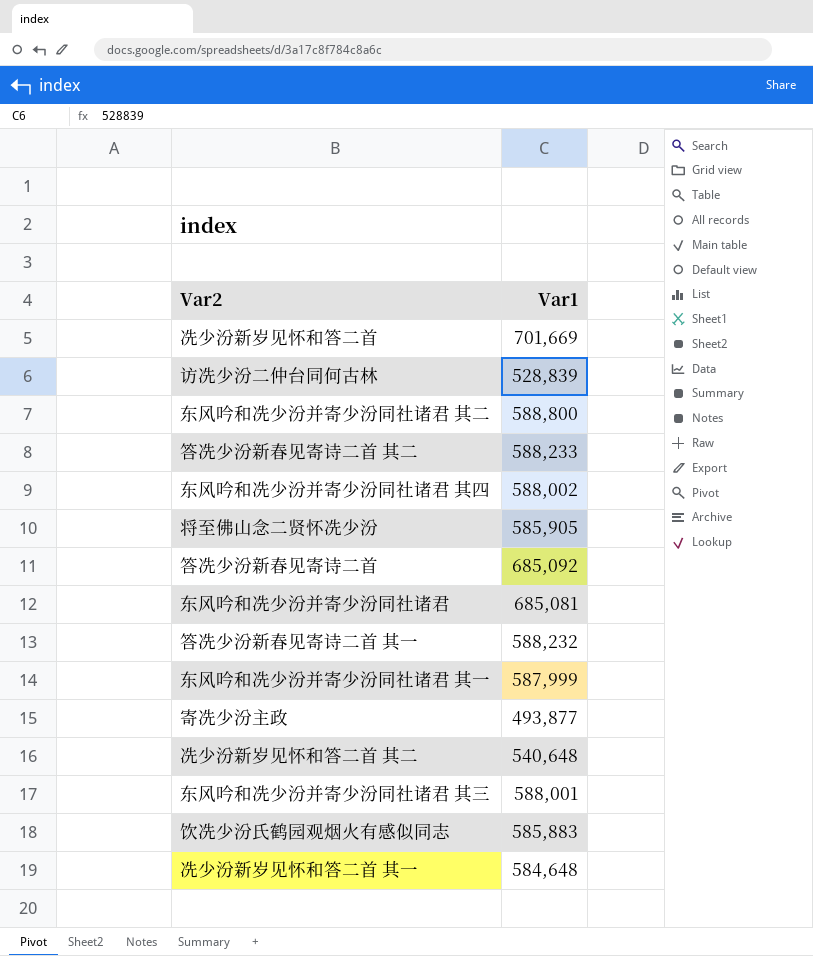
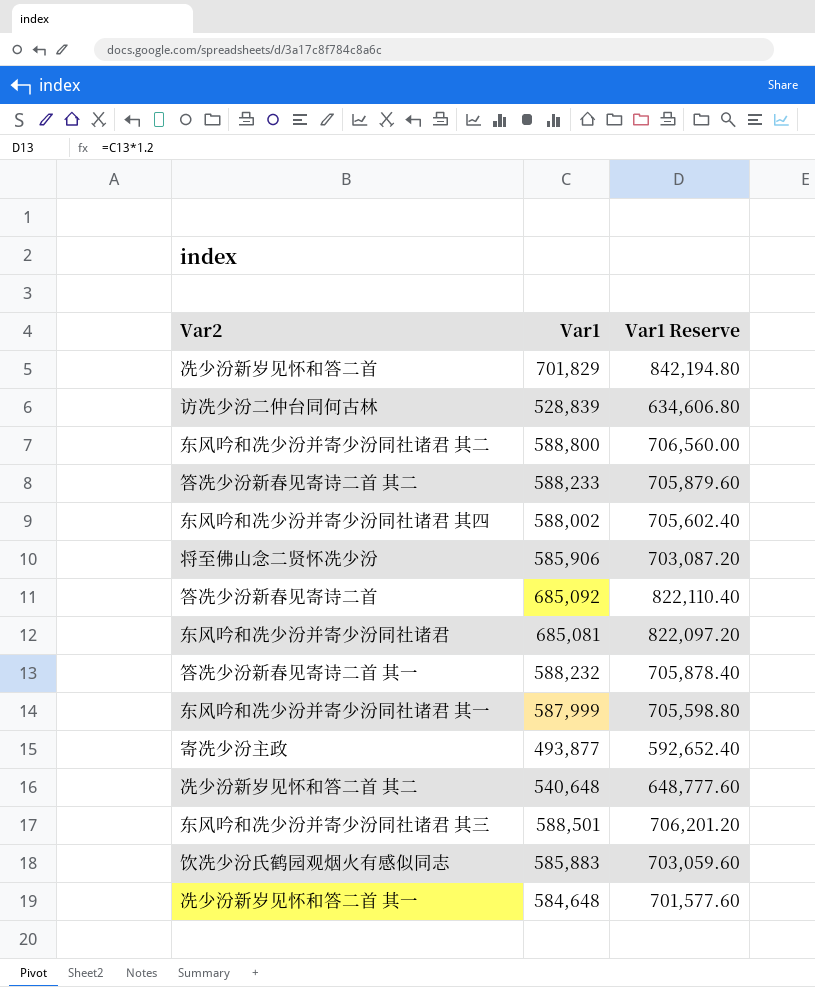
column Var1 Reserve | formula: none -> [Var1] * 1.2
冼少汾新岁见怀和答二首 | Var1: 701,669 -> 701,829
将至佛山念二贤怀冼少汾 | Var1: 585,905 -> 585,906
东风吟和冼少汾并寄少汾同社诸君 其三 | Var1: 588,001 -> 588,501

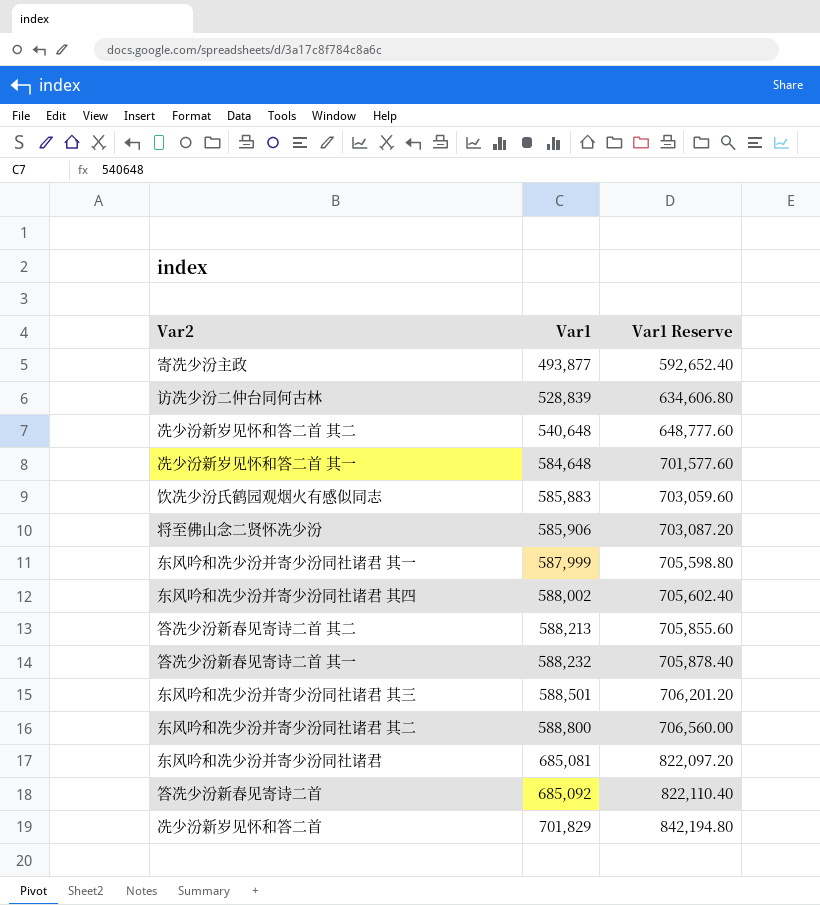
row order: none -> Var1 ascending
答冼少汾新春见寄诗二首 其二 | Var1: 588,233 -> 588,213
答冼少汾新春见寄诗二首 其二 | Var1 Reserve: 705,879.60 -> 705,855.60

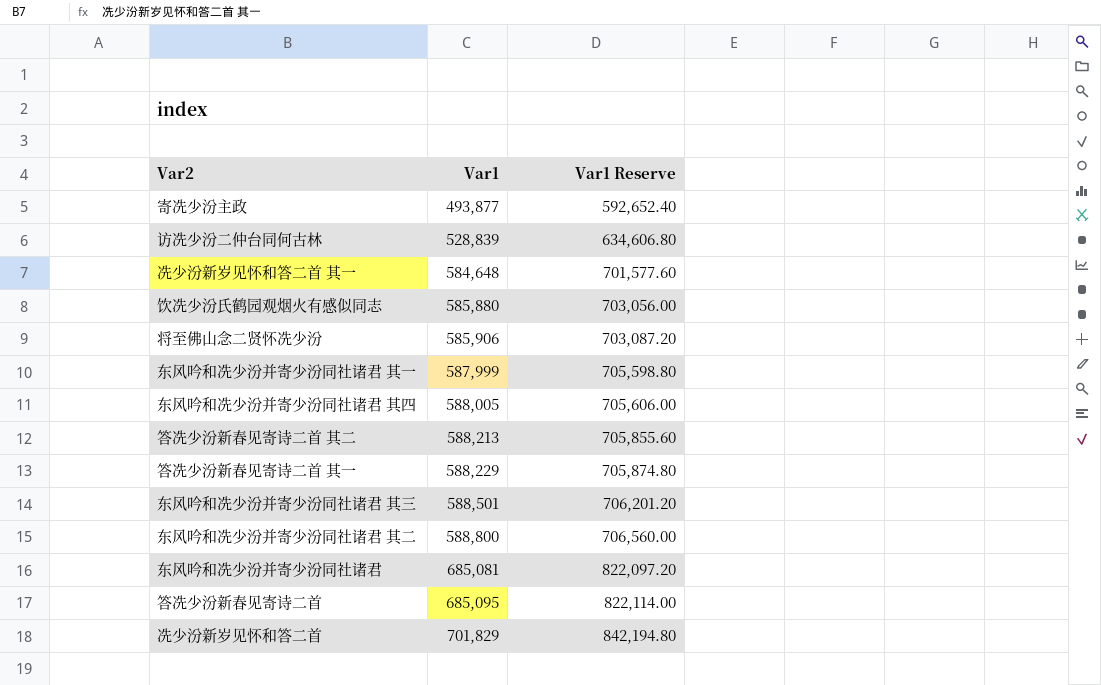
row 冼少汾新岁见怀和答二首 其二: 540,648 | 648,777.60 -> none
饮冼少汾氏鹤园观烟火有感似同志 | Var1: 585,883 -> 585,880
饮冼少汾氏鹤园观烟火有感似同志 | Var1 Reserve: 703,059.60 -> 703,056.00
东风吟和冼少汾并寄少汾同社诸君 其四 | Var1: 588,002 -> 588,005
东风吟和冼少汾并寄少汾同社诸君 其四 | Var1 Reserve: 705,602.40 -> 705,606.00
答冼少汾新春见寄诗二首 其一 | Var1: 588,232 -> 588,229
答冼少汾新春见寄诗二首 其一 | Var1 Reserve: 705,878.40 -> 705,874.80
答冼少汾新春见寄诗二首 | Var1: 685,092 -> 685,095
答冼少汾新春见寄诗二首 | Var1 Reserve: 822,110.40 -> 822,114.00

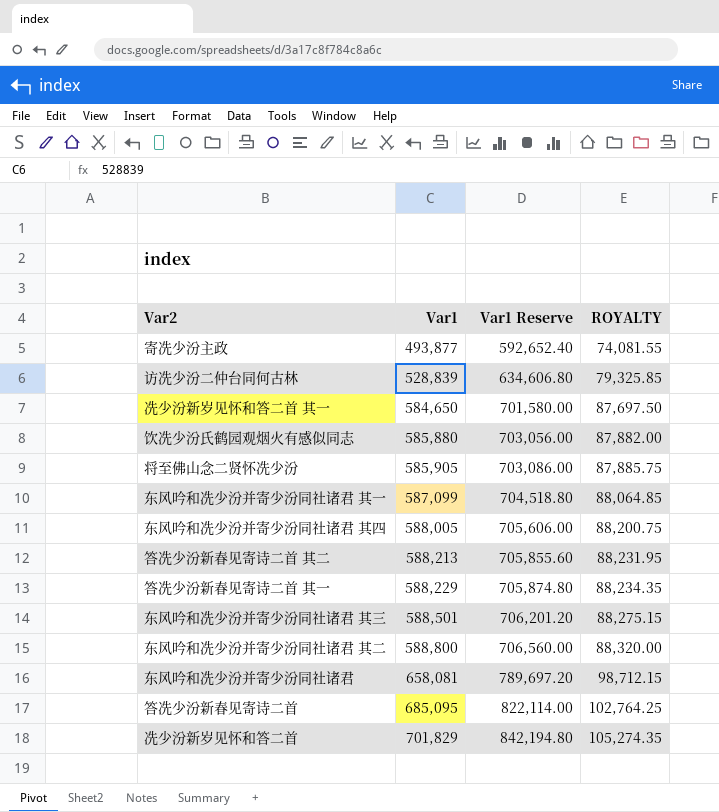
column ROYALTY | formula: none -> [Var1] * 0.15
冼少汾新岁见怀和答二首 其一 | Var1: 584,648 -> 584,650
冼少汾新岁见怀和答二首 其一 | Var1 Reserve: 701,577.60 -> 701,580.00
将至佛山念二贤怀冼少汾 | Var1: 585,906 -> 585,905
将至佛山念二贤怀冼少汾 | Var1 Reserve: 703,087.20 -> 703,086.00
东风吟和冼少汾并寄少汾同社诸君 其一 | Var1: 587,999 -> 587,099
东风吟和冼少汾并寄少汾同社诸君 其一 | Var1 Reserve: 705,598.80 -> 704,518.80
东风吟和冼少汾并寄少汾同社诸君 | Var1: 685,081 -> 658,081
东风吟和冼少汾并寄少汾同社诸君 | Var1 Reserve: 822,097.20 -> 789,697.20

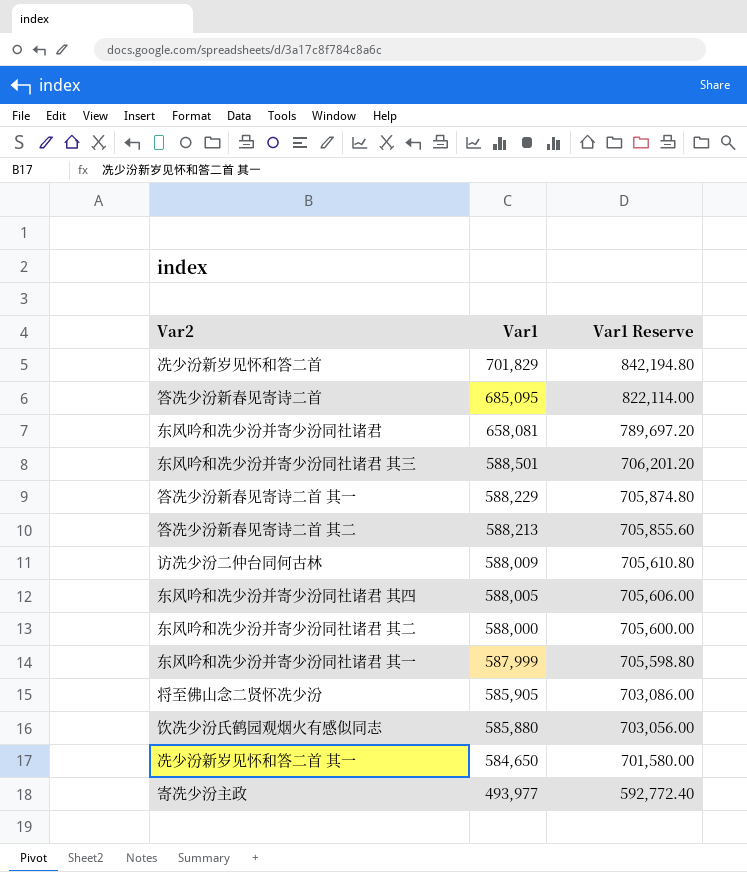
row order: Var1 ascending -> Var1 descending
column ROYALTY | formula: [Var1] * 0.15 -> none
访冼少汾二仲台同何古林 | Var1: 528,839 -> 588,009
访冼少汾二仲台同何古林 | Var1 Reserve: 634,606.80 -> 705,610.80
东风吟和冼少汾并寄少汾同社诸君 其二 | Var1: 588,800 -> 588,000
东风吟和冼少汾并寄少汾同社诸君 其二 | Var1 Reserve: 706,560.00 -> 705,600.00
东风吟和冼少汾并寄少汾同社诸君 其一 | Var1: 587,099 -> 587,999
东风吟和冼少汾并寄少汾同社诸君 其一 | Var1 Reserve: 704,518.80 -> 705,598.80
寄冼少汾主政 | Var1: 493,877 -> 493,977
寄冼少汾主政 | Var1 Reserve: 592,652.40 -> 592,772.40

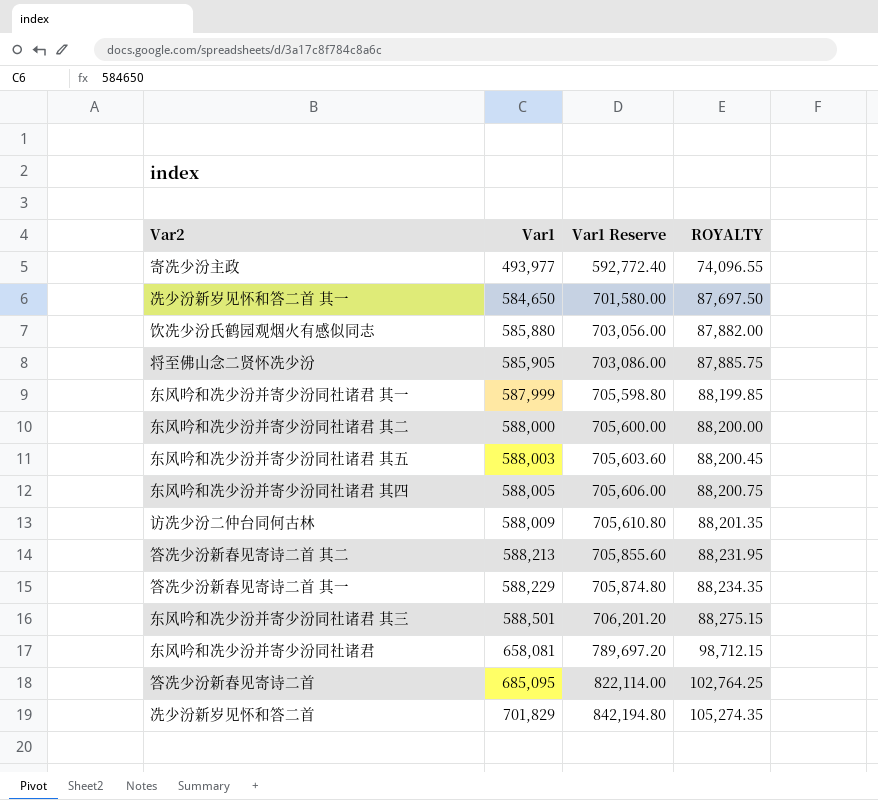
row order: Var1 descending -> Var1 ascending
column ROYALTY | formula: none -> [Var1] * 0.15
row 东风吟和冼少汾并寄少汾同社诸君 其五: none -> 588,003 | 705,603.60 | 88,200.45

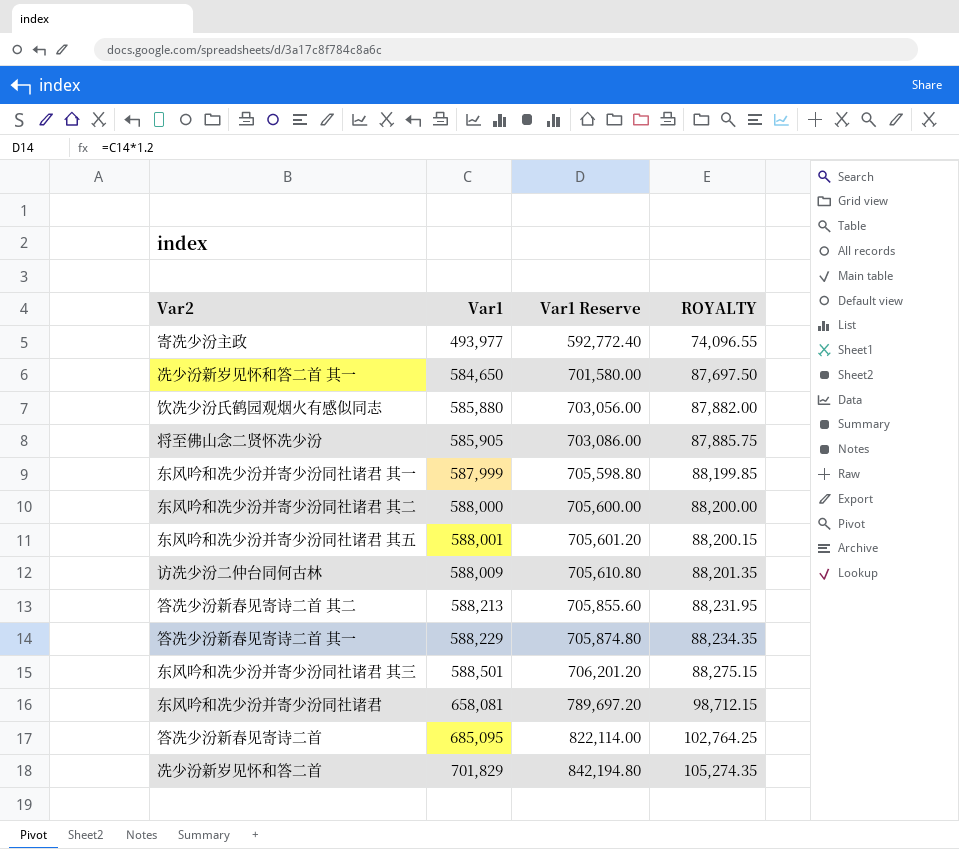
row 东风吟和冼少汾并寄少汾同社诸君 其四: 588,005 | 705,606.00 | 88,200.75 -> none
东风吟和冼少汾并寄少汾同社诸君 其五 | Var1: 588,003 -> 588,001
东风吟和冼少汾并寄少汾同社诸君 其五 | Var1 Reserve: 705,603.60 -> 705,601.20
东风吟和冼少汾并寄少汾同社诸君 其五 | ROYALTY: 88,200.45 -> 88,200.15

